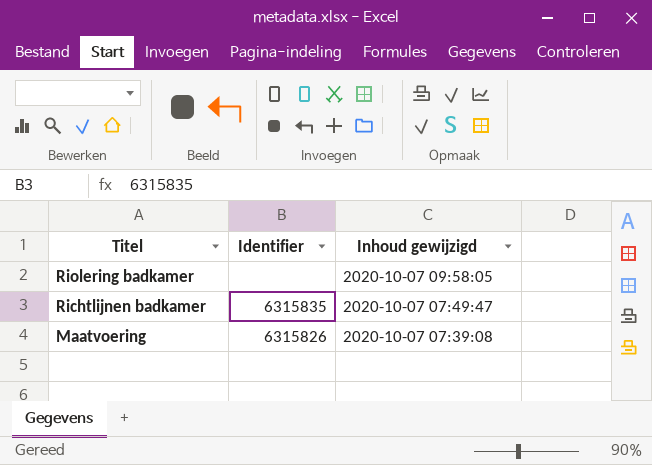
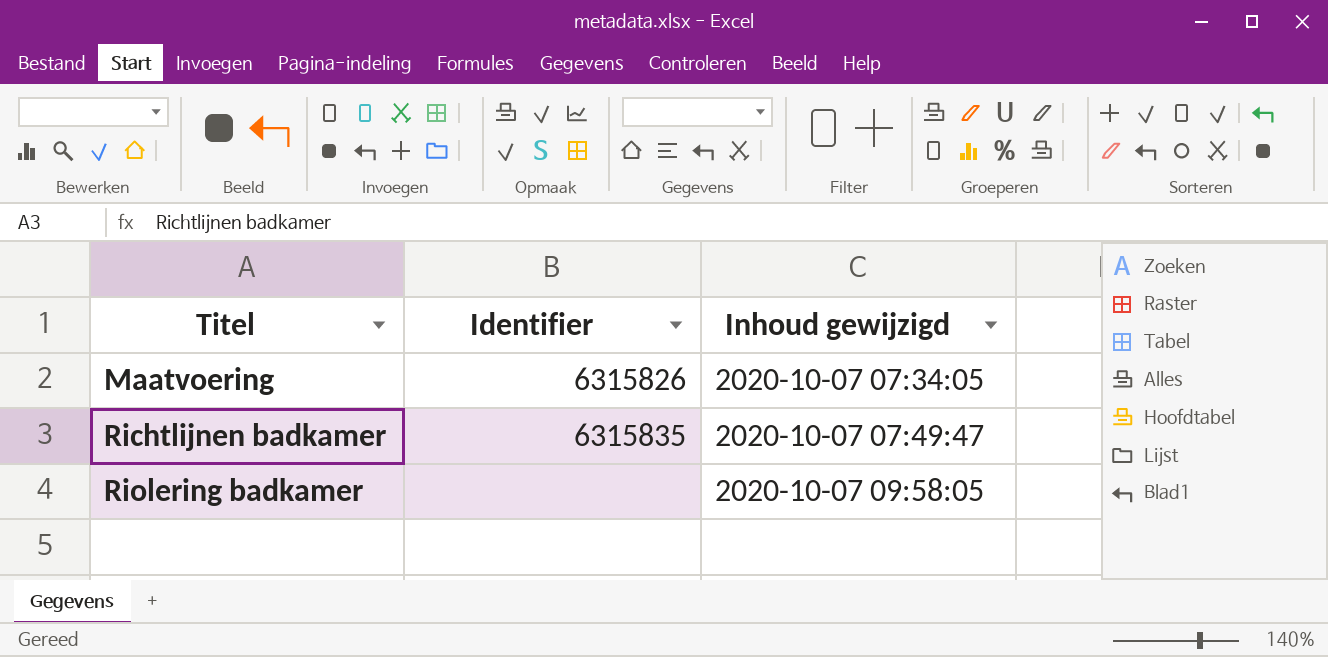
row order: Titel descending -> Titel ascending
Maatvoering | Inhoud gewijzigd: 2020-10-07 07:39:08 -> 2020-10-07 07:34:05

